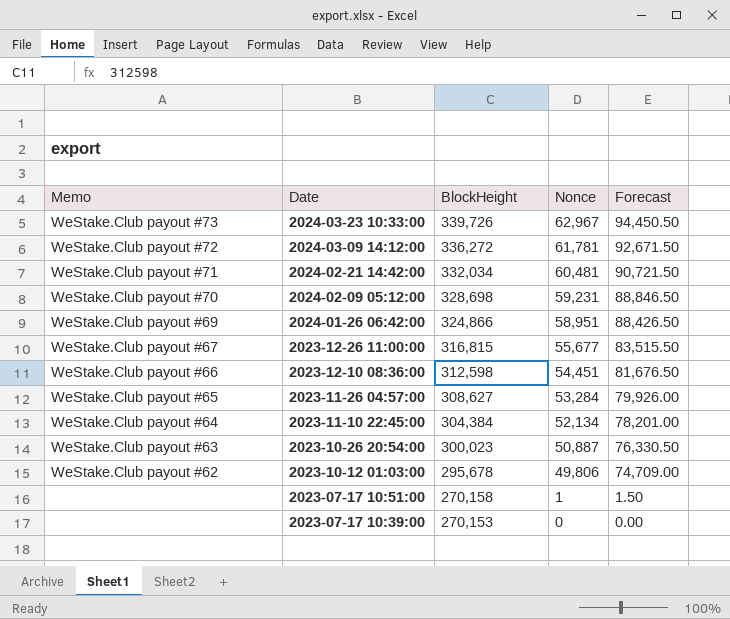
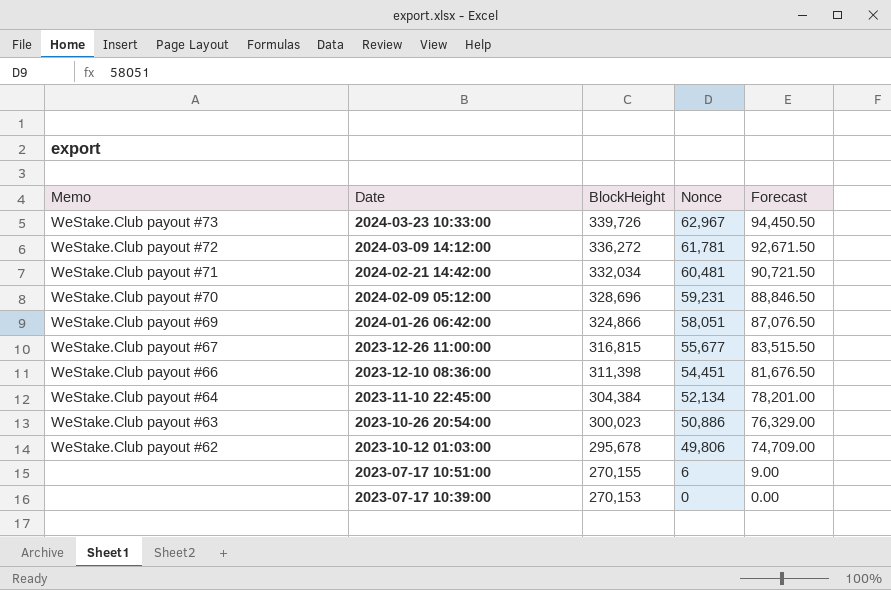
row 2023-11-26 04:57:00: WeStake.Club payout #65 | 308,627 | 53,284 | 79,926.00 -> none
2024-02-09 05:12:00 | BlockHeight: 328,698 -> 328,696
2024-01-26 06:42:00 | Nonce: 58,951 -> 58,051
2024-01-26 06:42:00 | Forecast: 88,426.50 -> 87,076.50
2023-12-10 08:36:00 | BlockHeight: 312,598 -> 311,398
2023-10-26 20:54:00 | Nonce: 50,887 -> 50,886
2023-10-26 20:54:00 | Forecast: 76,330.50 -> 76,329.00
2023-07-17 10:51:00 | BlockHeight: 270,158 -> 270,155
2023-07-17 10:51:00 | Nonce: 1 -> 6
2023-07-17 10:51:00 | Forecast: 1.50 -> 9.00

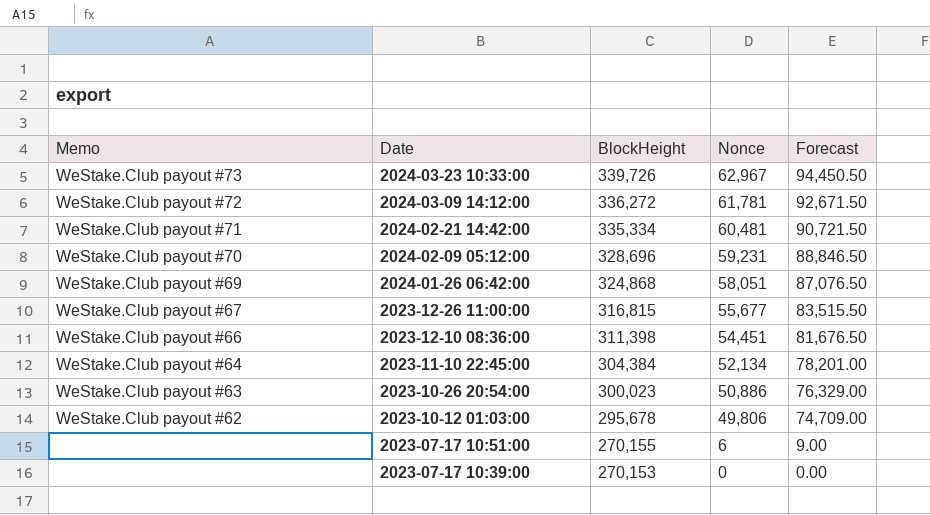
2024-02-21 14:42:00 | BlockHeight: 332,034 -> 335,334
2024-01-26 06:42:00 | BlockHeight: 324,866 -> 324,868

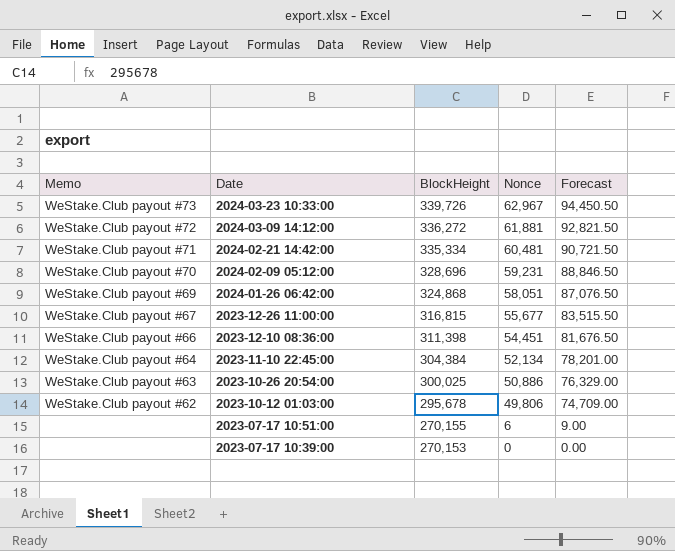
2024-03-09 14:12:00 | Nonce: 61,781 -> 61,881
2024-03-09 14:12:00 | Forecast: 92,671.50 -> 92,821.50
2023-10-26 20:54:00 | BlockHeight: 300,023 -> 300,025

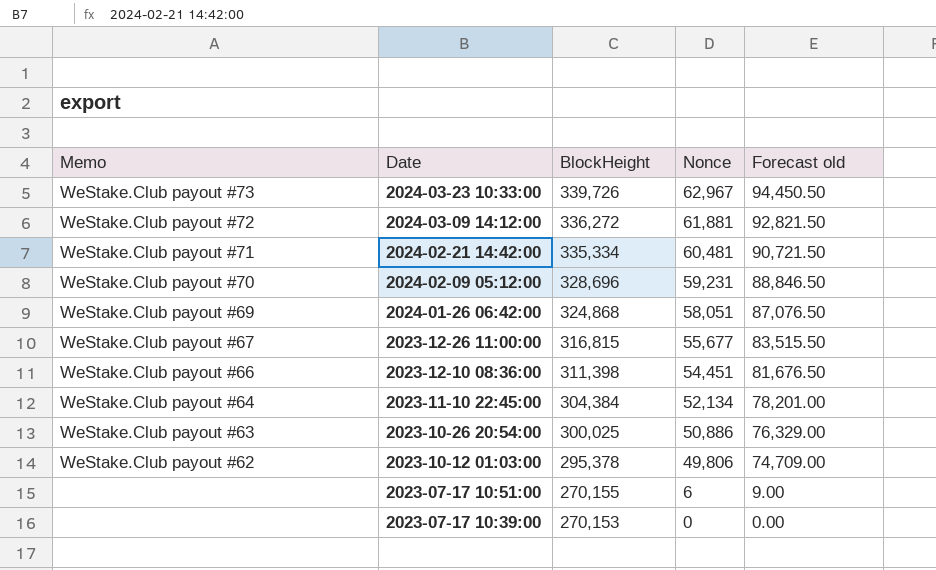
column name: Forecast -> Forecast old
2023-10-12 01:03:00 | BlockHeight: 295,678 -> 295,378

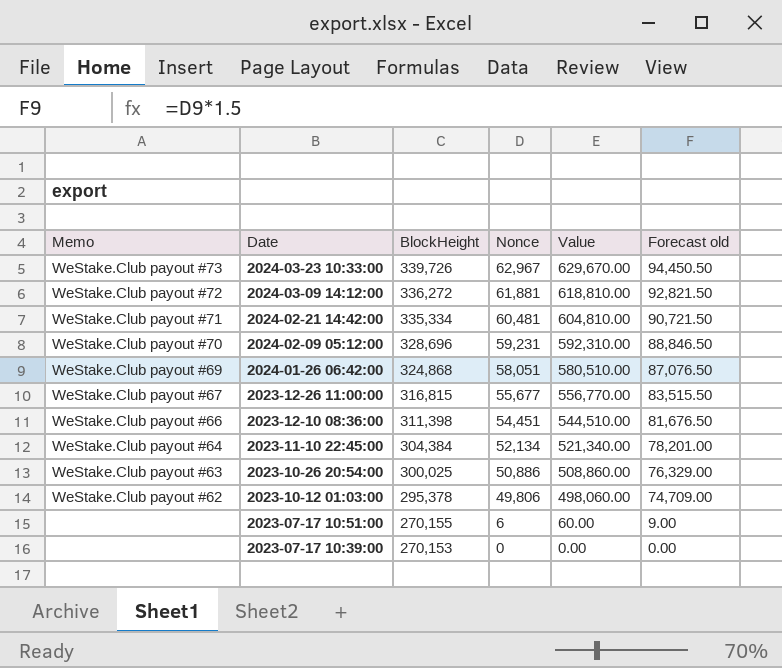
column Value | formula: none -> [Nonce] * 10

